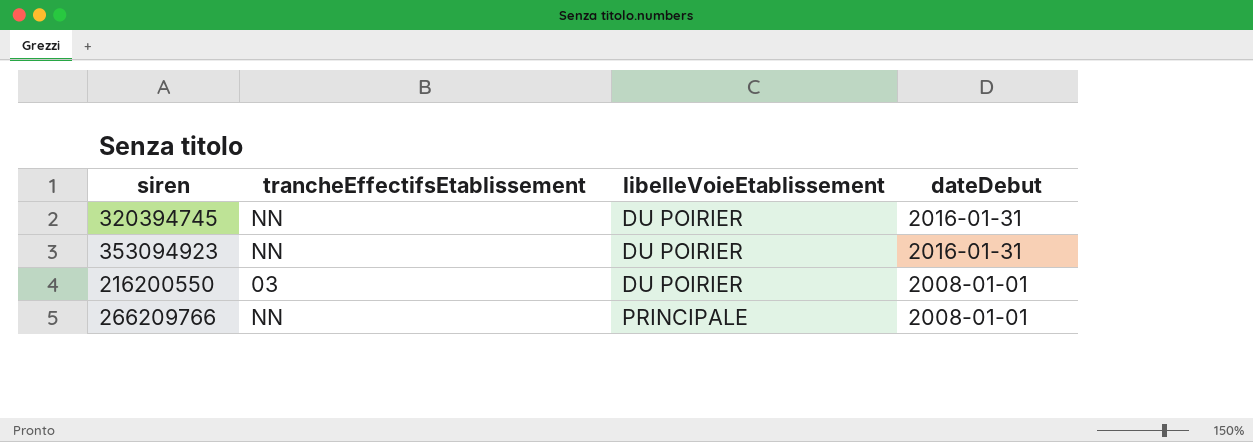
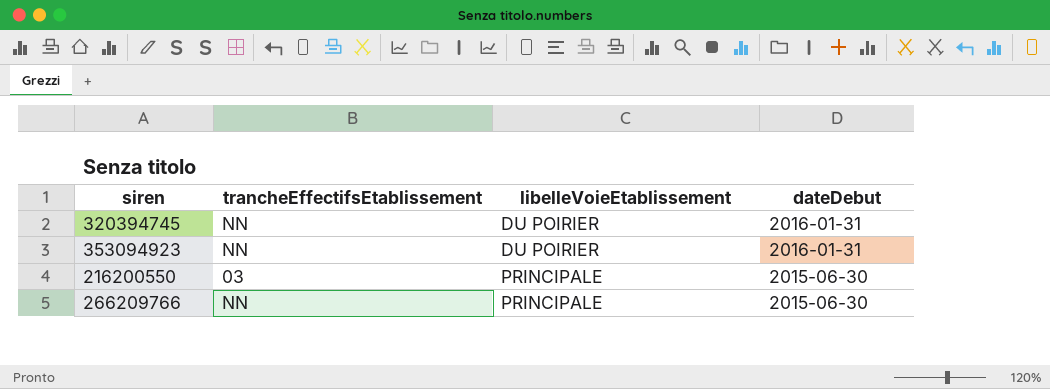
216200550 | libelleVoieEtablissement: DU POIRIER -> PRINCIPALE
216200550 | dateDebut: 2008-01-01 -> 2015-06-30
266209766 | dateDebut: 2008-01-01 -> 2015-06-30

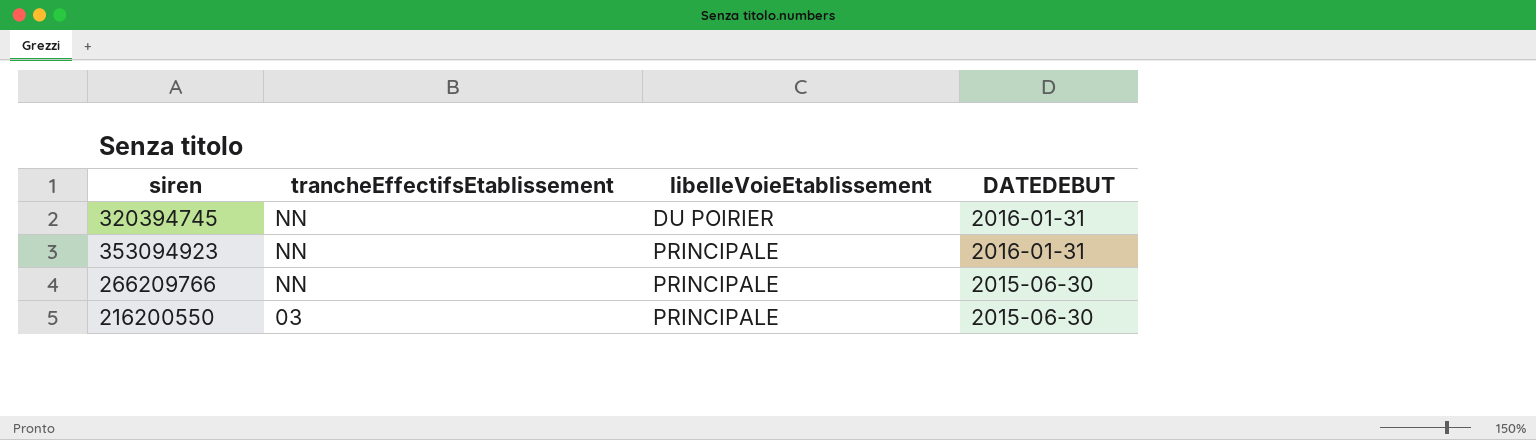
row order: libelleVoieEtablissement ascending -> trancheEffectifsEtablissement descending
column name: dateDebut -> DATEDEBUT
353094923 | libelleVoieEtablissement: DU POIRIER -> PRINCIPALE

